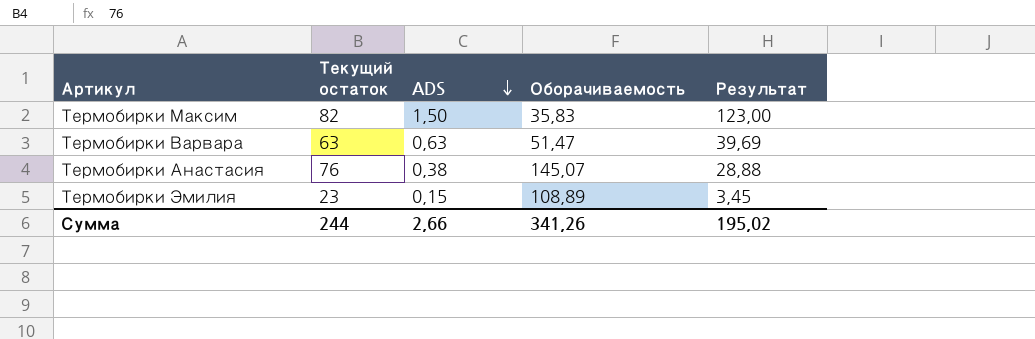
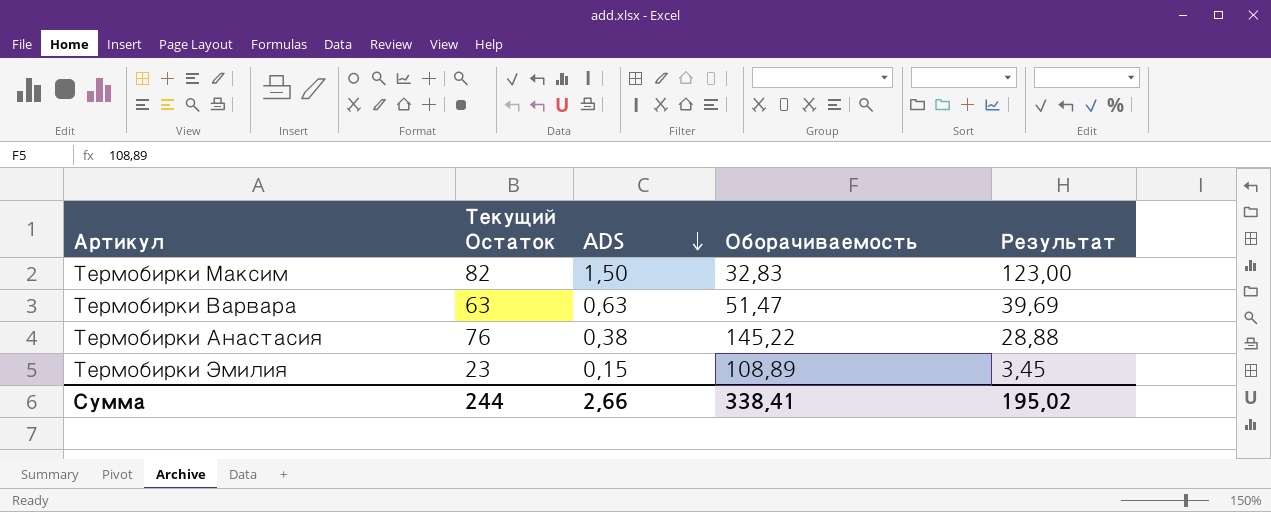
column name: Текущий остаток -> Текущий Остаток
Термобирки Максим | Оборачиваемость: 35,83 -> 32,83
Термобирки Анастасия | Оборачиваемость: 145,07 -> 145,22
Сумма | Оборачиваемость: 341,26 -> 338,41

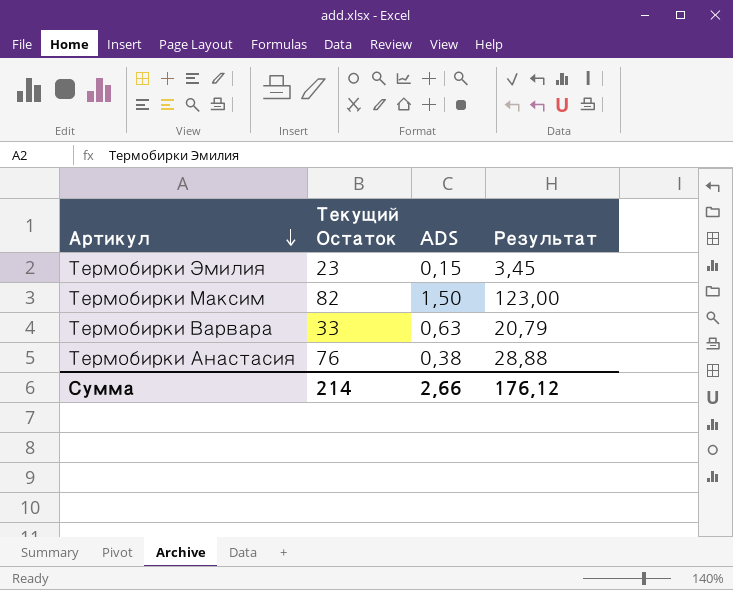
row order: ADS descending -> Артикул descending
column Оборачиваемость | position: 4 -> none
Термобирки Варвара | Текущий Остаток: 63 -> 33
Термобирки Варвара | Результат: 39,69 -> 20,79
Сумма | Текущий Остаток: 244 -> 214
Сумма | Результат: 195,02 -> 176,12

